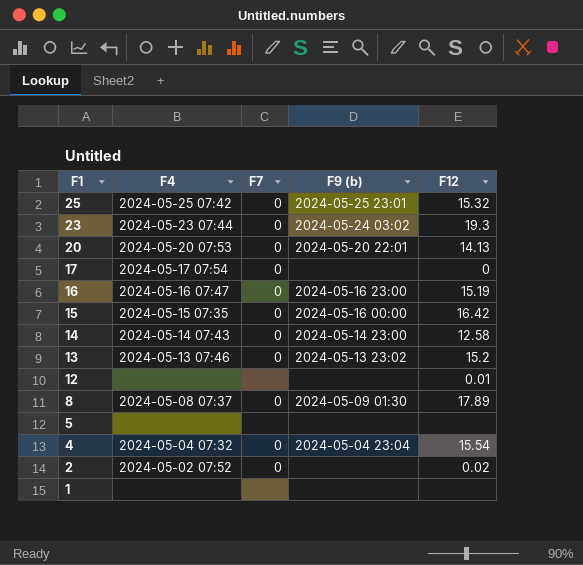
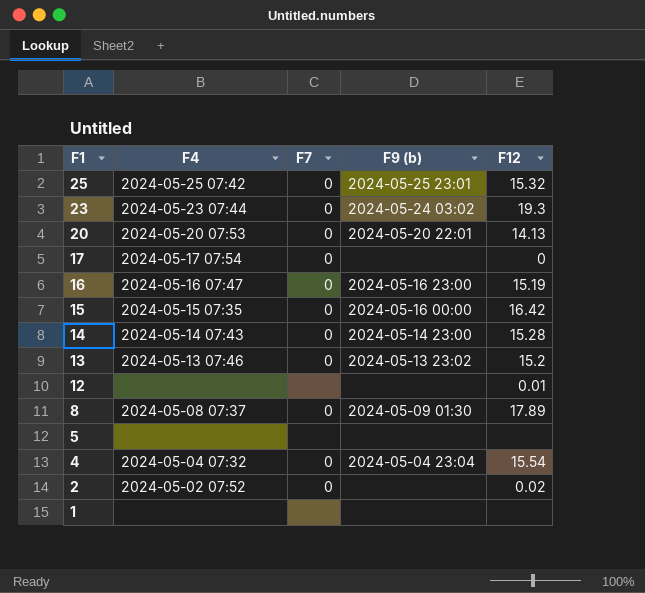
14 | F12: 12.58 -> 15.28

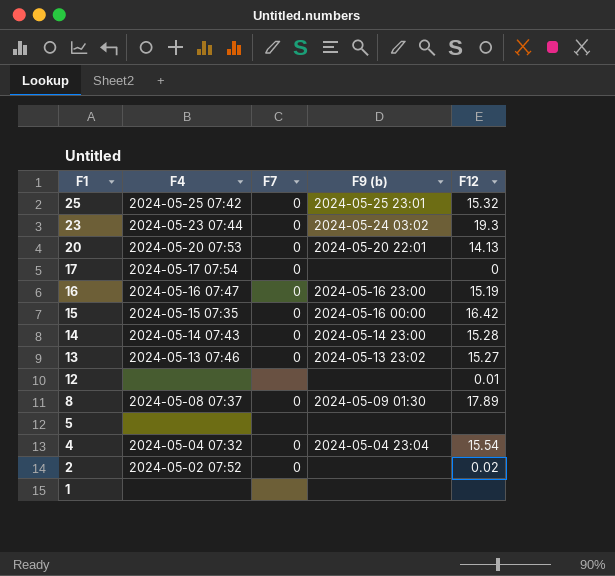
13 | F12: 15.2 -> 15.27

